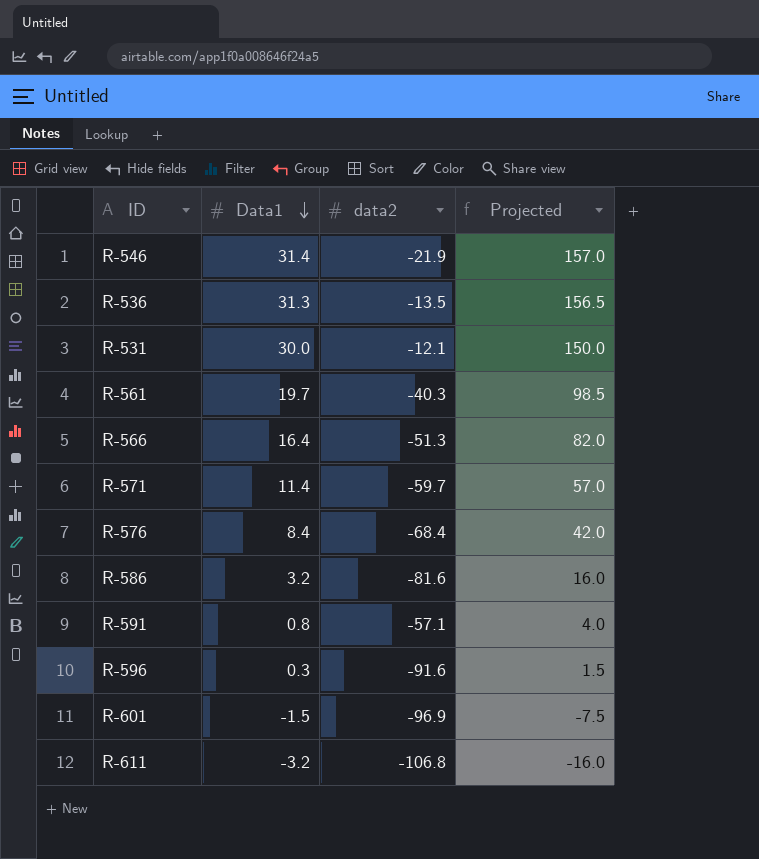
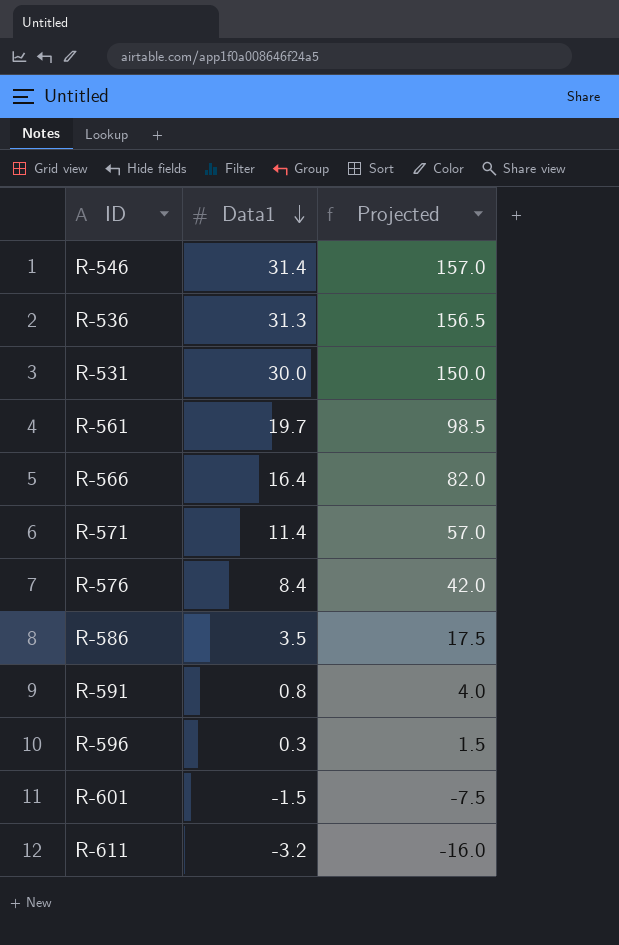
column data2 | position: 3 -> none
R-586 | Data1: 3.2 -> 3.5
R-586 | Projected: 16.0 -> 17.5

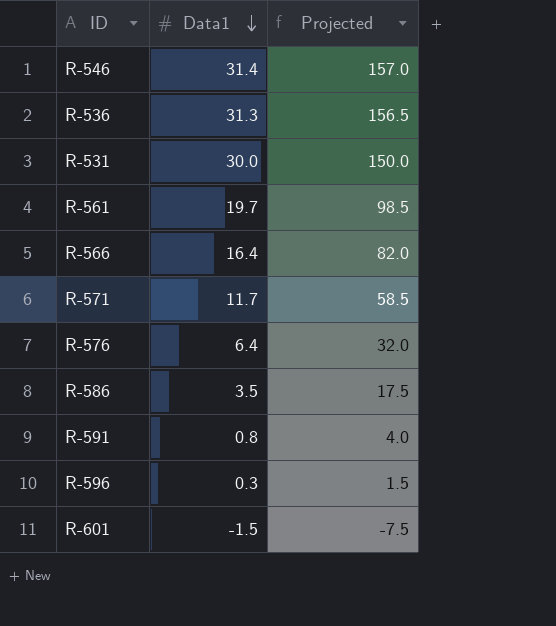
row R-611: -3.2 | -16.0 -> none
R-571 | Data1: 11.4 -> 11.7
R-571 | Projected: 57.0 -> 58.5
R-576 | Data1: 8.4 -> 6.4
R-576 | Projected: 42.0 -> 32.0

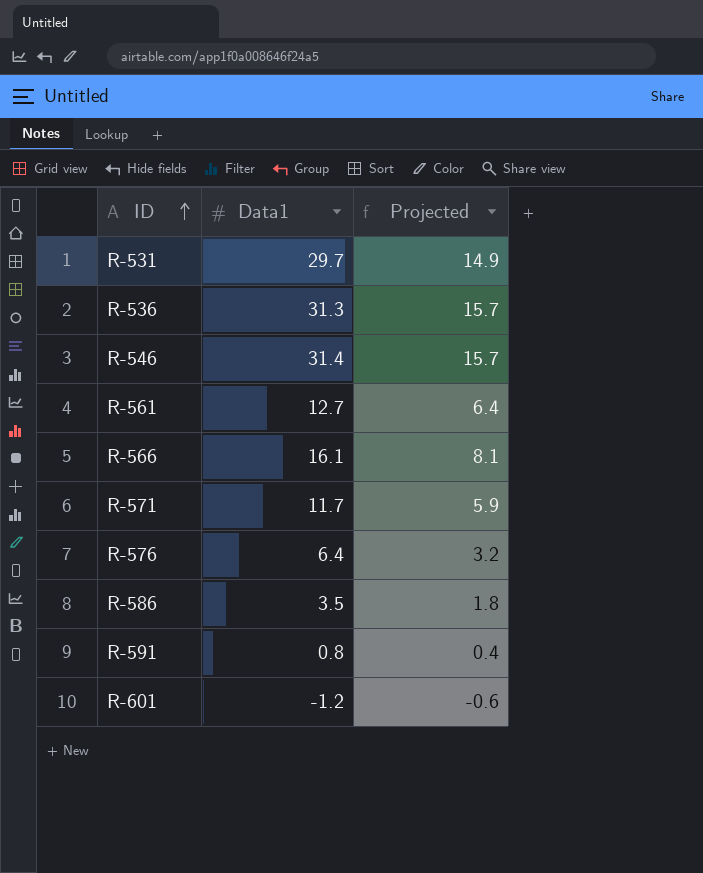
row order: Data1 descending -> ID ascending
column Projected | formula: [Data1] * 5 -> [Data1] * 0.5
row R-596: 0.3 | 1.5 -> none
R-531 | Data1: 30.0 -> 29.7
R-561 | Data1: 19.7 -> 12.7
R-566 | Data1: 16.4 -> 16.1
R-601 | Data1: -1.5 -> -1.2

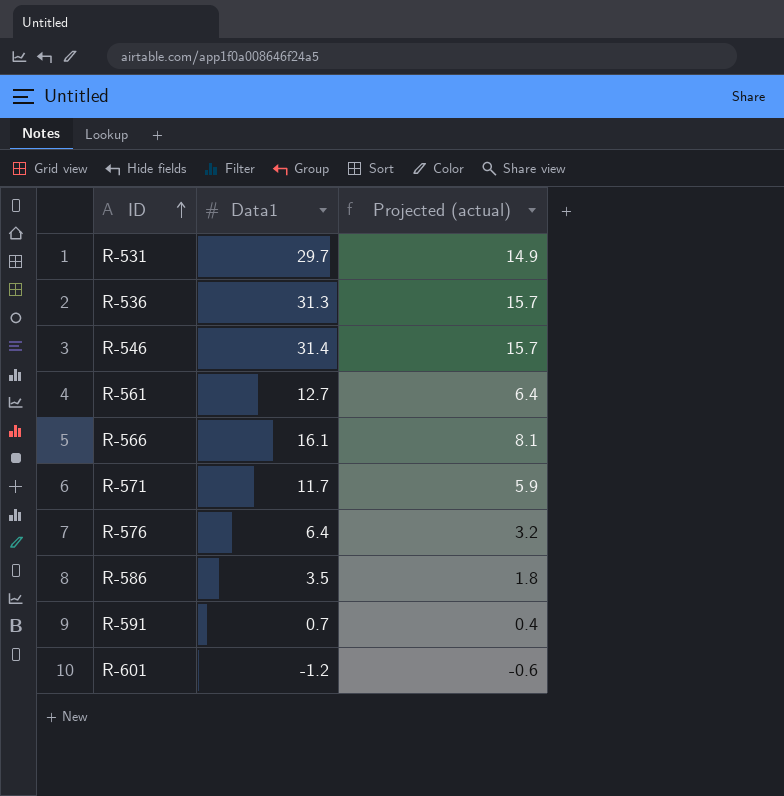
column name: Projected -> Projected (actual)
R-591 | Data1: 0.8 -> 0.7

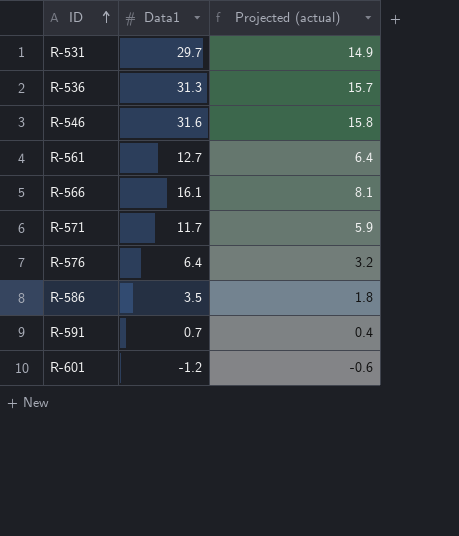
R-546 | Data1: 31.4 -> 31.6
R-546 | Projected (actual): 15.7 -> 15.8

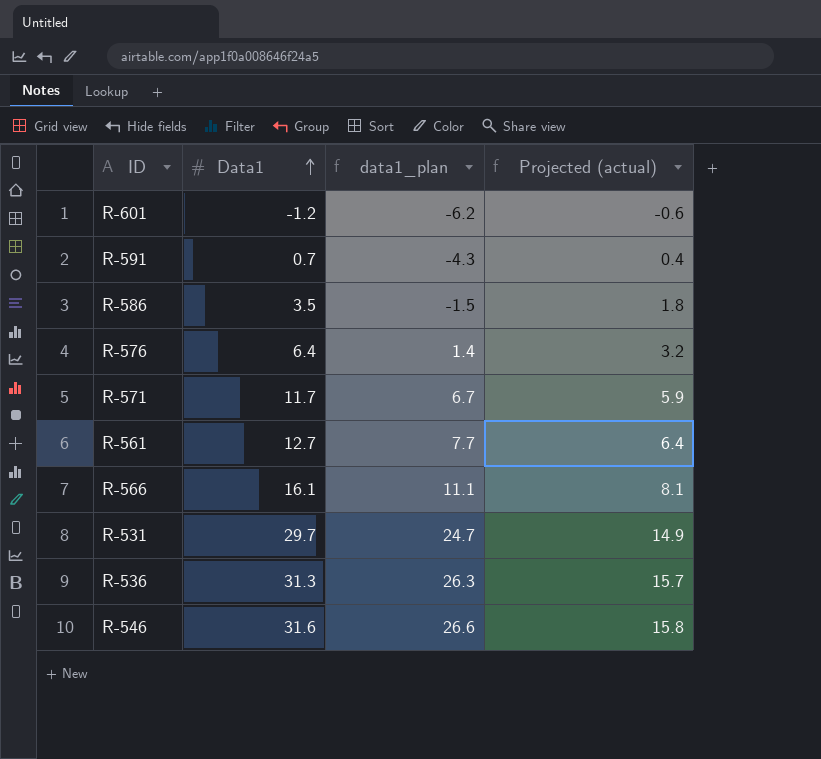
row order: ID ascending -> Data1 ascending
column data1_plan | formula: none -> [Data1] - 5

